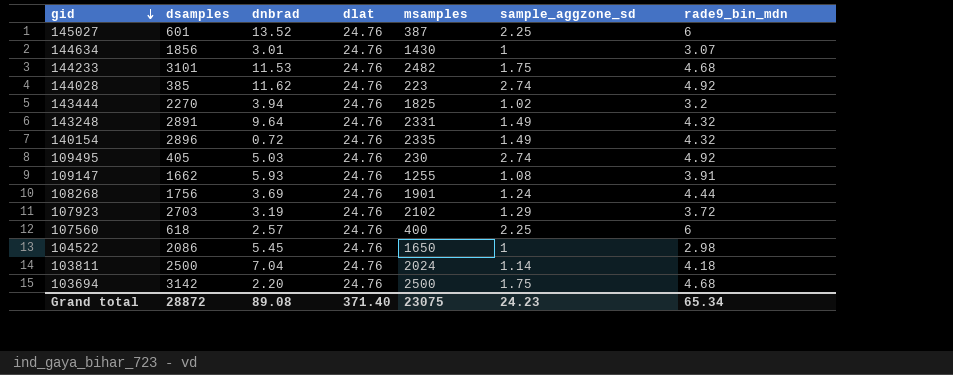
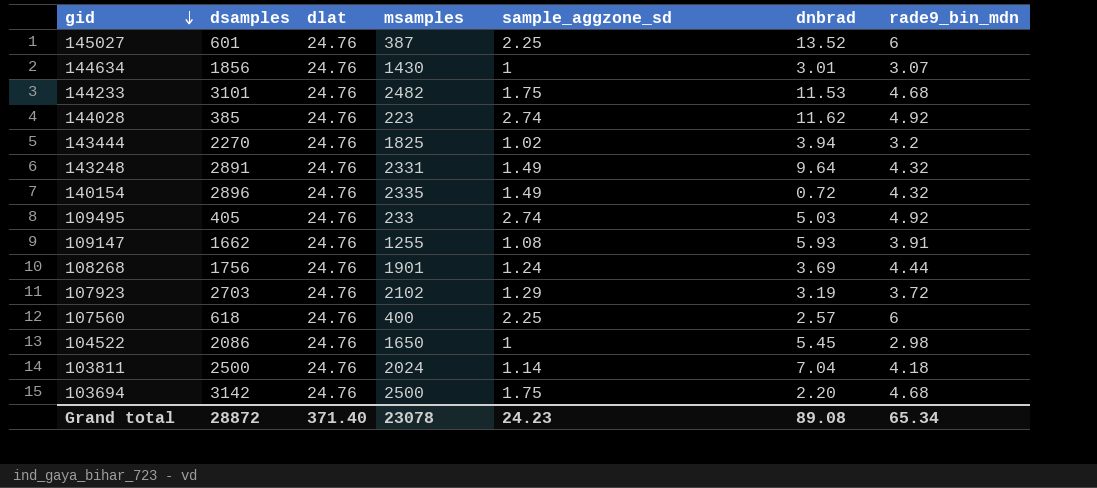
column dnbrad | position: 3 -> 6
109495 | msamples: 230 -> 233
Grand total | msamples: 23075 -> 23078

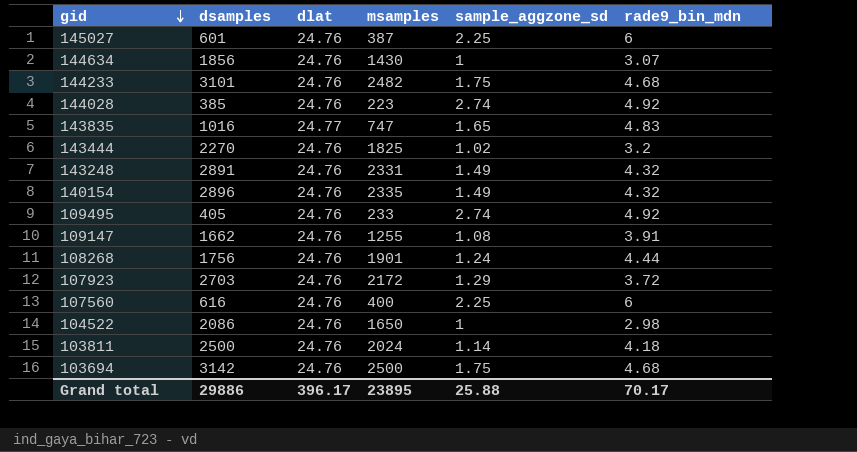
column dnbrad | position: 6 -> none
row 143835: none -> 1016 | 24.77 | 747 | 1.65 | 4.83
107923 | msamples: 2102 -> 2172
107560 | dsamples: 618 -> 616
Grand total | dsamples: 28872 -> 29886
Grand total | dlat: 371.40 -> 396.17
Grand total | msamples: 23078 -> 23895
Grand total | sample_aggzone_sd: 24.23 -> 25.88
Grand total | rade9_bin_mdn: 65.34 -> 70.17

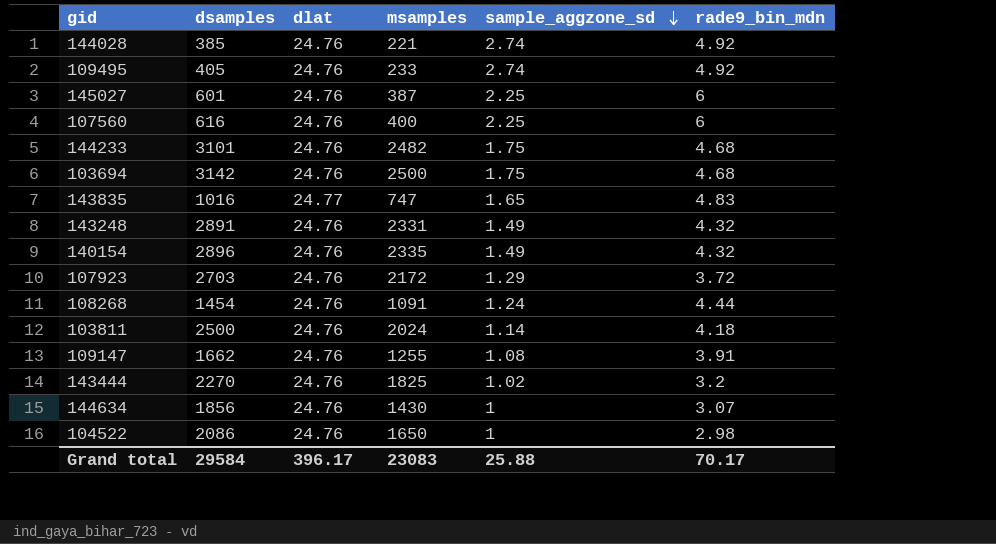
row order: gid descending -> sample_aggzone_sd descending
144028 | msamples: 223 -> 221
108268 | dsamples: 1756 -> 1454
108268 | msamples: 1901 -> 1091
Grand total | dsamples: 29886 -> 29584
Grand total | msamples: 23895 -> 23083

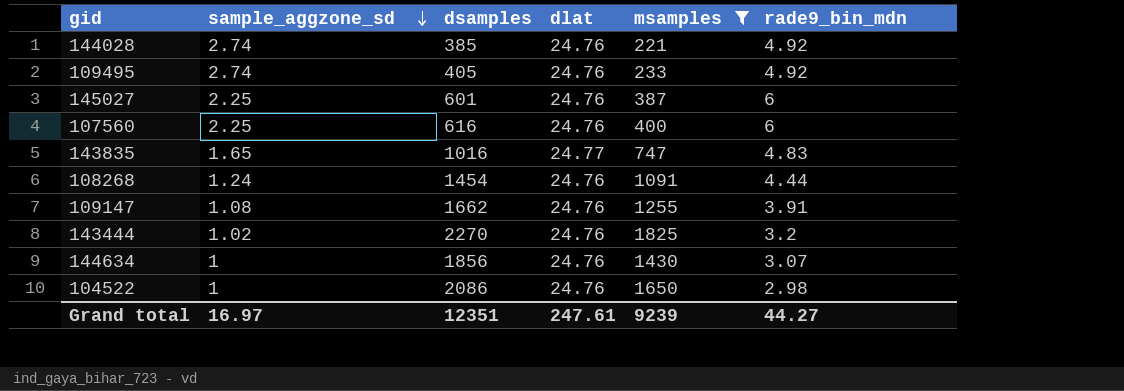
filter: none -> msamples <= 1825
column sample_aggzone_sd | position: 5 -> 2
Grand total | sample_aggzone_sd: 25.88 -> 16.97
Grand total | dsamples: 29584 -> 12351
Grand total | dlat: 396.17 -> 247.61
Grand total | msamples: 23083 -> 9239
Grand total | rade9_bin_mdn: 70.17 -> 44.27

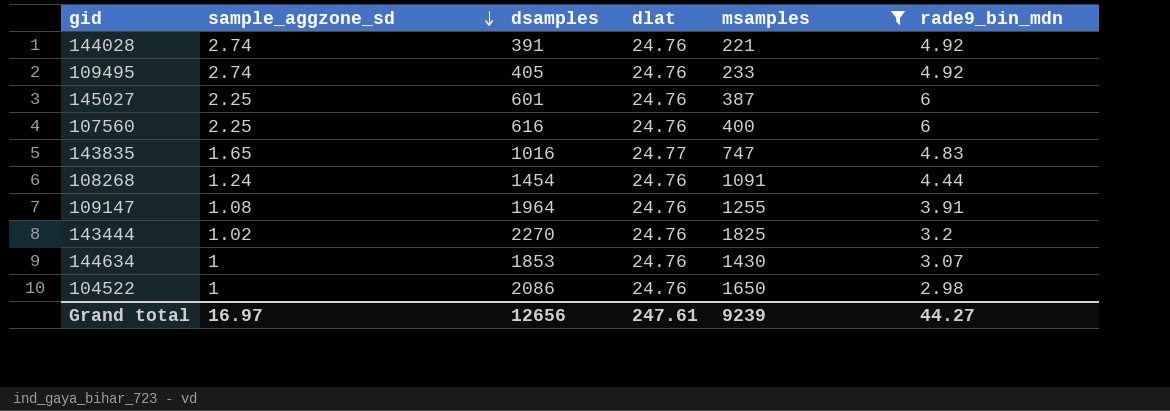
144028 | dsamples: 385 -> 391
109147 | dsamples: 1662 -> 1964
144634 | dsamples: 1856 -> 1853
Grand total | dsamples: 12351 -> 12656

